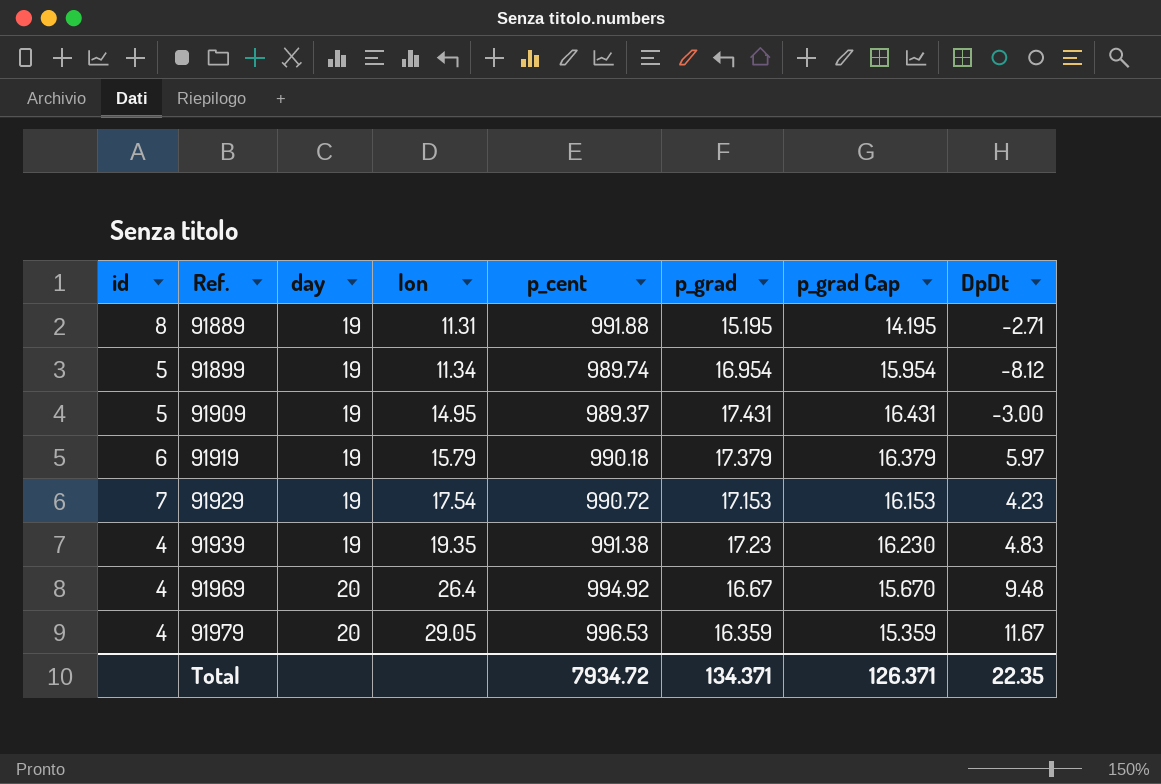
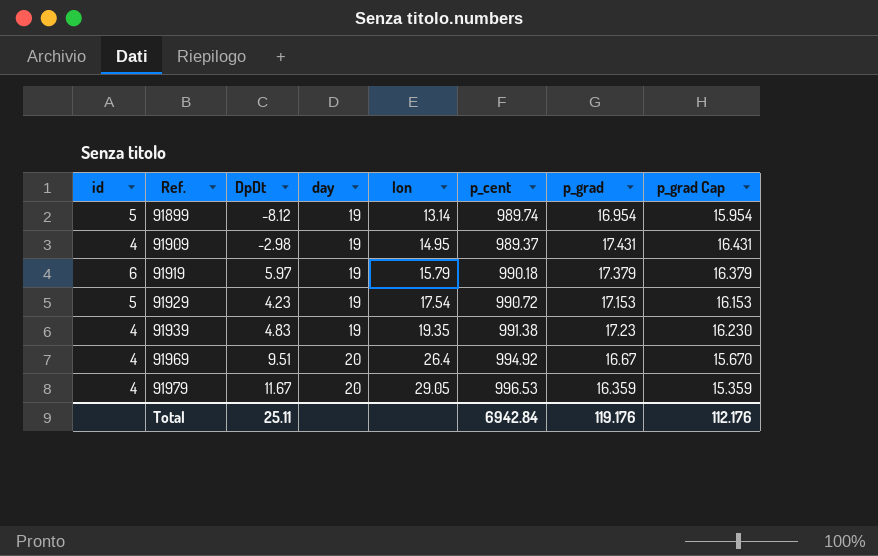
column DpDt | position: 8 -> 3
row 91889: 8 | 19 | 11.31 | 991.88 | 15.195 | 14.195 | -2.71 -> none
91899 | lon: 11.34 -> 13.14
91909 | id: 5 -> 4
91909 | DpDt: -3.00 -> -2.98
91929 | id: 7 -> 5
91969 | DpDt: 9.48 -> 9.51
Total | DpDt: 22.35 -> 25.11
Total | p_cent: 7934.72 -> 6942.84
Total | p_grad: 134.371 -> 119.176
Total | p_grad Cap: 126.371 -> 112.176

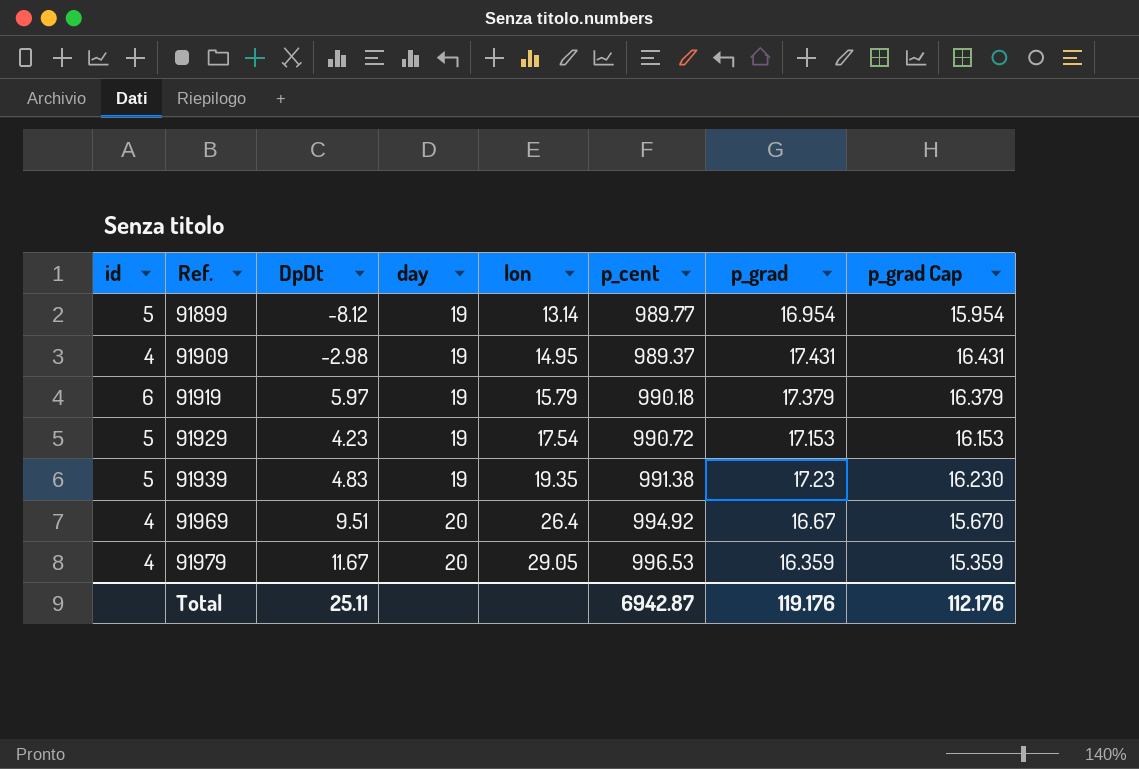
91899 | p_cent: 989.74 -> 989.77
91939 | id: 4 -> 5
Total | p_cent: 6942.84 -> 6942.87

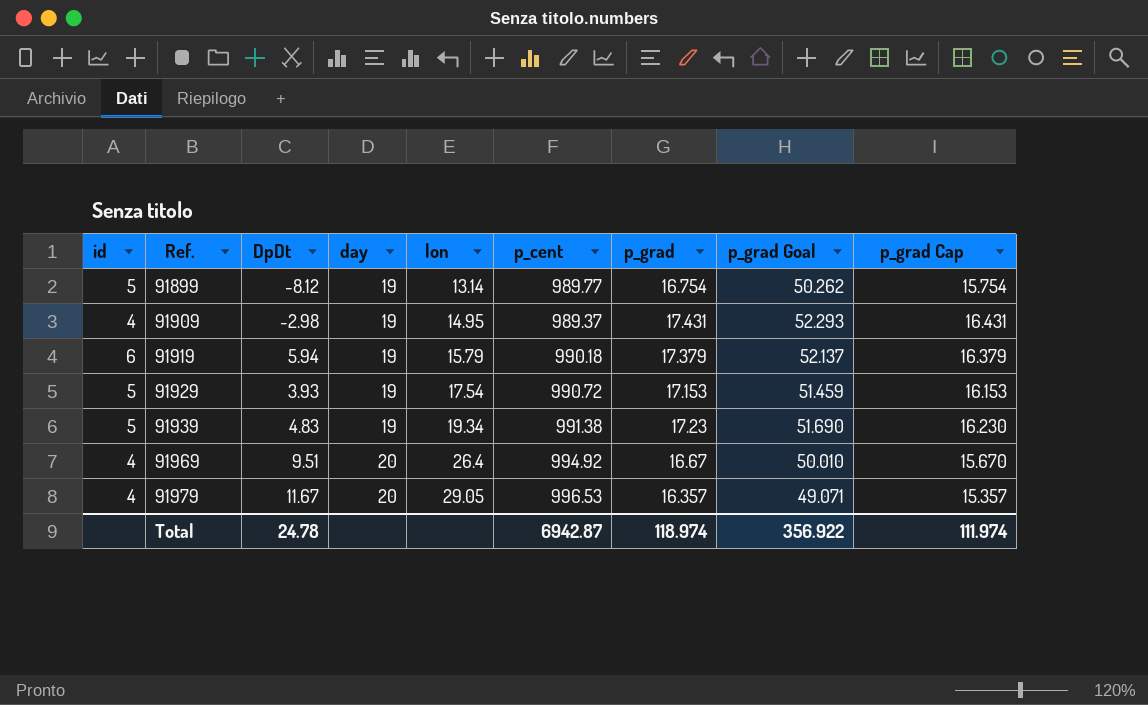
column p_grad Goal | formula: none -> [p_grad] * 3
91899 | p_grad: 16.954 -> 16.754
91899 | p_grad Cap: 15.954 -> 15.754
91919 | DpDt: 5.97 -> 5.94
91929 | DpDt: 4.23 -> 3.93
91939 | lon: 19.35 -> 19.34
91979 | p_grad: 16.359 -> 16.357
91979 | p_grad Cap: 15.359 -> 15.357
Total | DpDt: 25.11 -> 24.78
Total | p_grad: 119.176 -> 118.974
Total | p_grad Cap: 112.176 -> 111.974

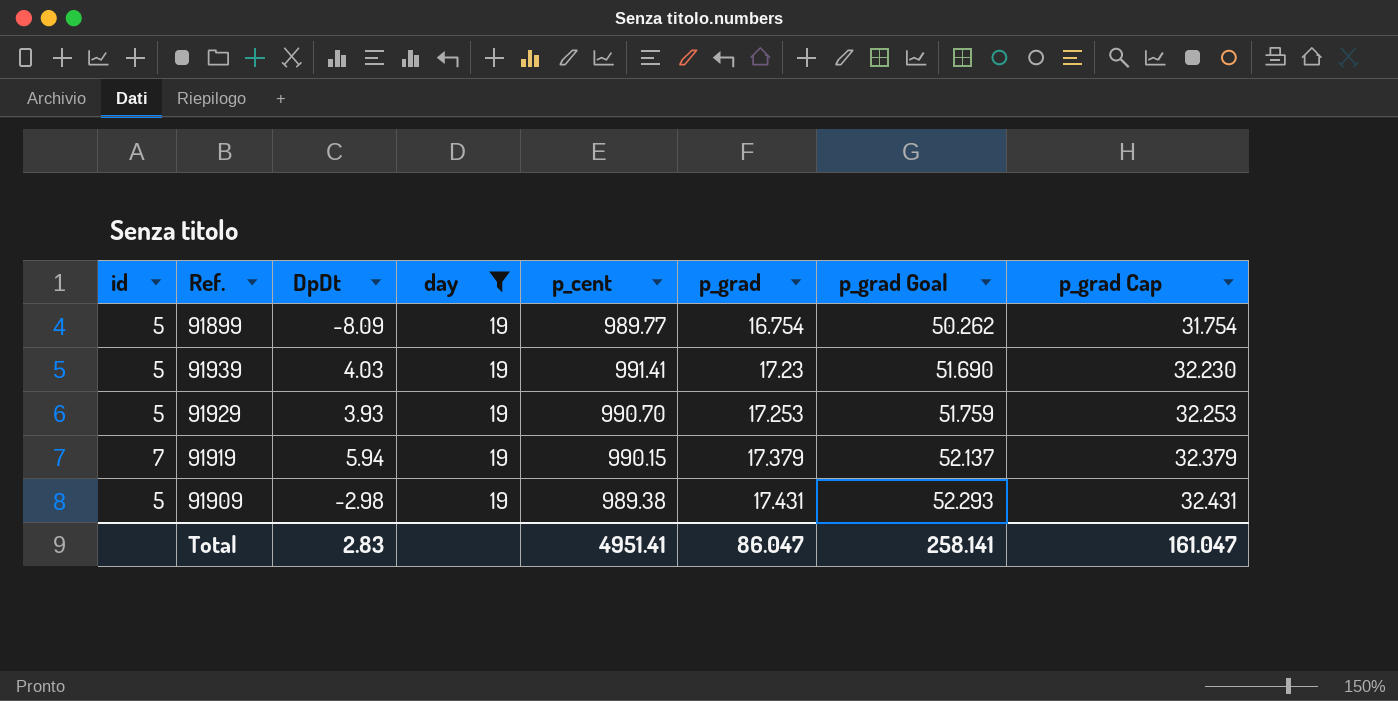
filter: none -> day = 19
row order: Ref. ascending -> p_grad ascending
column lon | position: 5 -> none
column p_grad Cap | formula: [p_grad] - 1 -> [p_grad] + 15
91899 | DpDt: -8.12 -> -8.09
91939 | DpDt: 4.83 -> 4.03
91939 | p_cent: 991.38 -> 991.41
91929 | p_cent: 990.72 -> 990.70
91929 | p_grad: 17.153 -> 17.253
91929 | p_grad Goal: 51.459 -> 51.759
91919 | id: 6 -> 7
91919 | p_cent: 990.18 -> 990.15
91909 | id: 4 -> 5
91909 | p_cent: 989.37 -> 989.38
Total | DpDt: 24.78 -> 2.83
Total | p_cent: 6942.87 -> 4951.41
Total | p_grad: 118.974 -> 86.047
Total | p_grad Goal: 356.922 -> 258.141
Total | p_grad Cap: 111.974 -> 161.047

